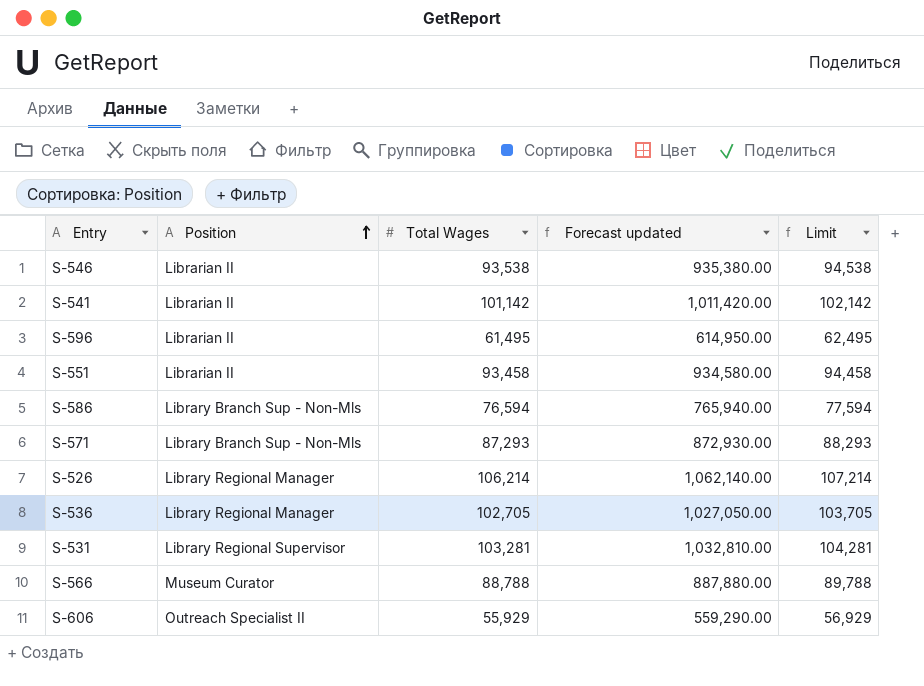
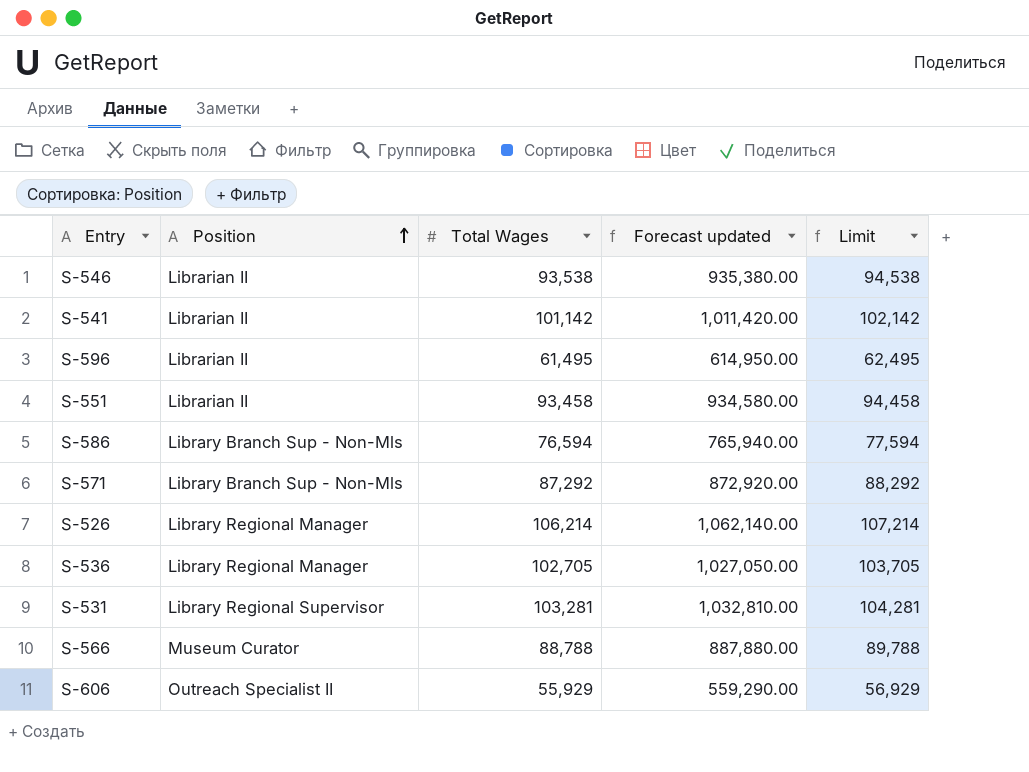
S-571 | Total Wages: 87,293 -> 87,292
S-571 | Forecast updated: 872,930.00 -> 872,920.00
S-571 | Limit: 88,293 -> 88,292

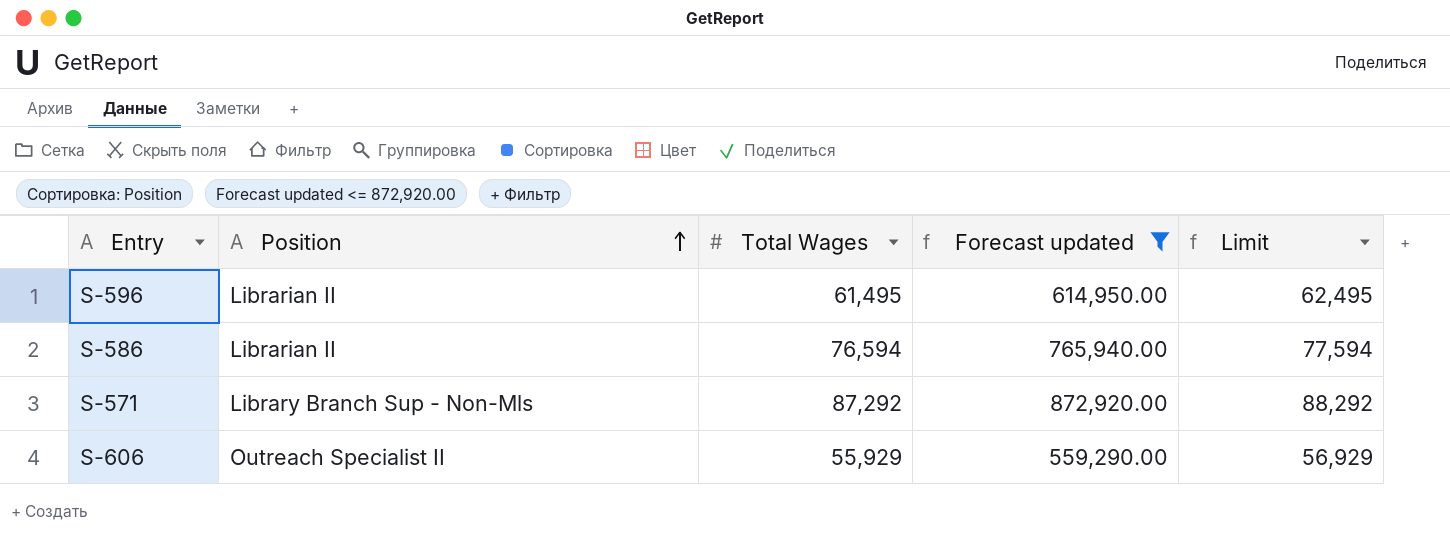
filter: none -> Forecast updated <= 872,920.00
S-586 | Position: Library Branch Sup - Non-Mls -> Librarian II

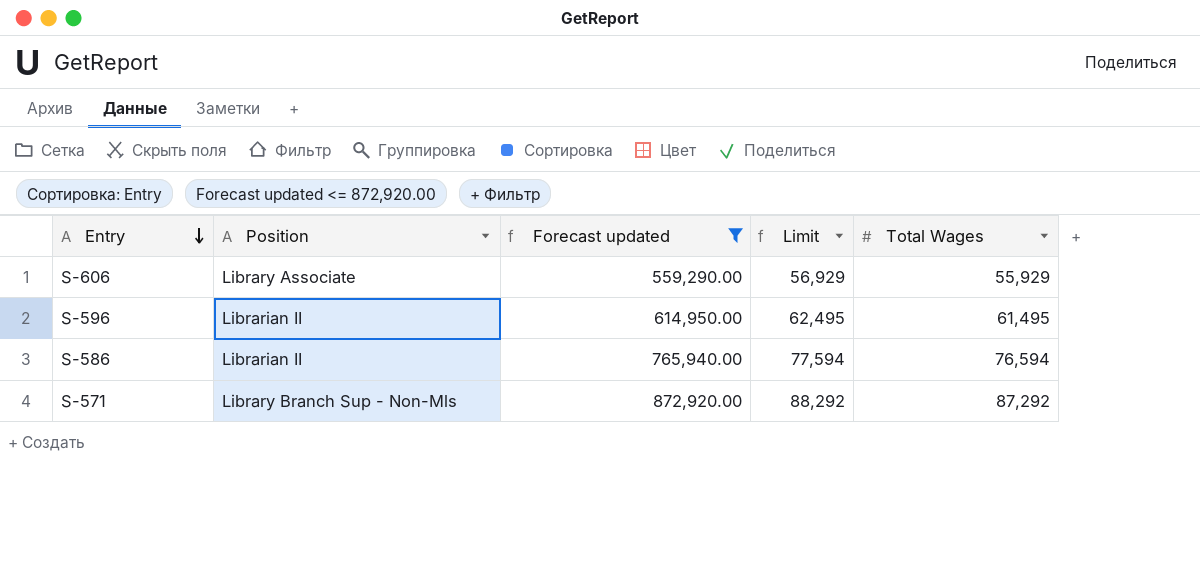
row order: Position ascending -> Entry descending
column Total Wages | position: 3 -> 5
S-606 | Position: Outreach Specialist II -> Library Associate

